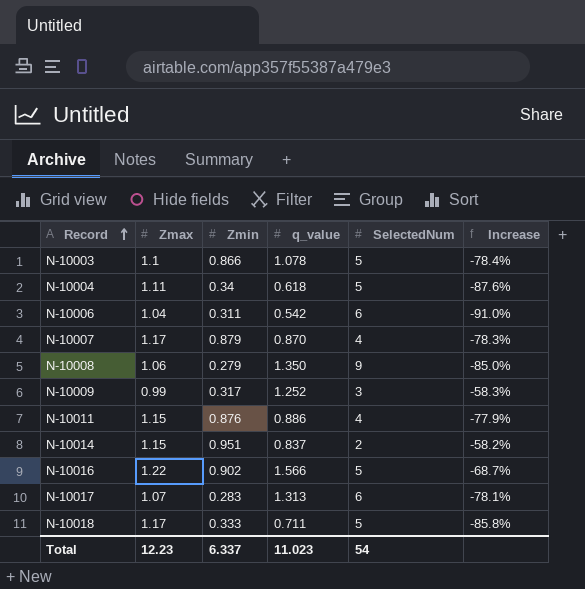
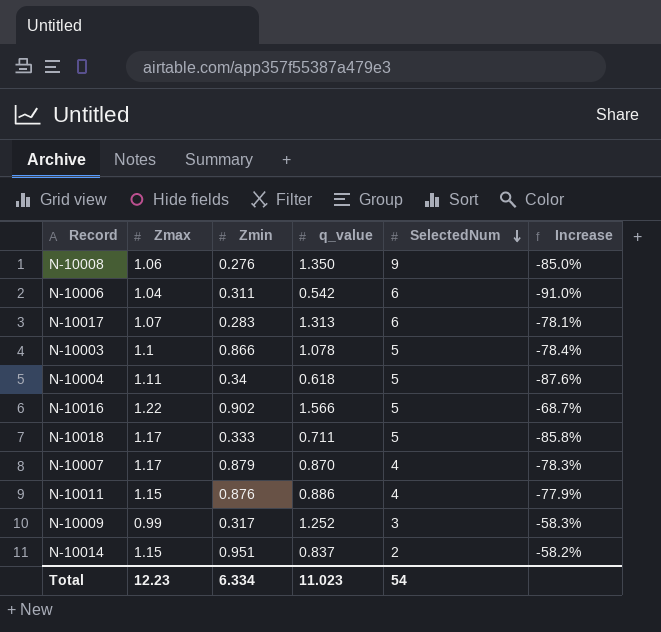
row order: Record ascending -> SelectedNum descending
N-10008 | Zmin: 0.279 -> 0.276
Total | Zmin: 6.337 -> 6.334

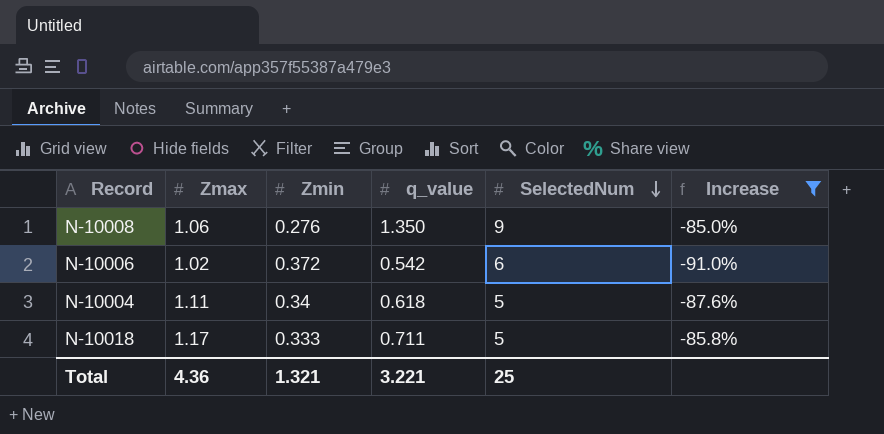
filter: none -> Increase <= -85.0%
N-10006 | Zmax: 1.04 -> 1.02
N-10006 | Zmin: 0.311 -> 0.372
Total | Zmax: 12.23 -> 4.36
Total | Zmin: 6.334 -> 1.321
Total | q_value: 11.023 -> 3.221
Total | SelectedNum: 54 -> 25

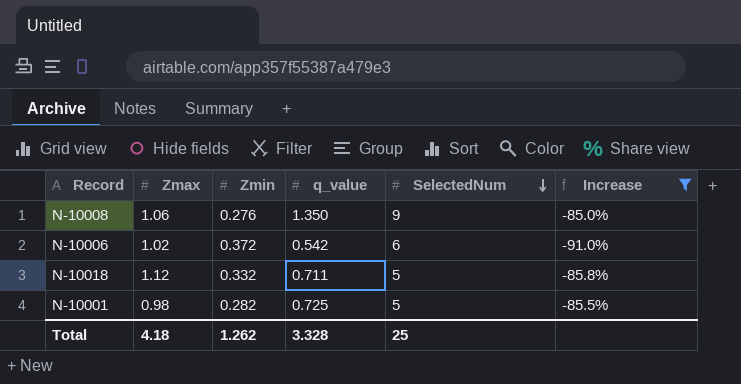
row N-10004: 1.11 | 0.34 | 0.618 | 5 | -87.6% -> none
N-10018 | Zmax: 1.17 -> 1.12
N-10018 | Zmin: 0.333 -> 0.332
row N-10001: none -> 0.98 | 0.282 | 0.725 | 5 | -85.5%
Total | Zmax: 4.36 -> 4.18
Total | Zmin: 1.321 -> 1.262
Total | q_value: 3.221 -> 3.328

